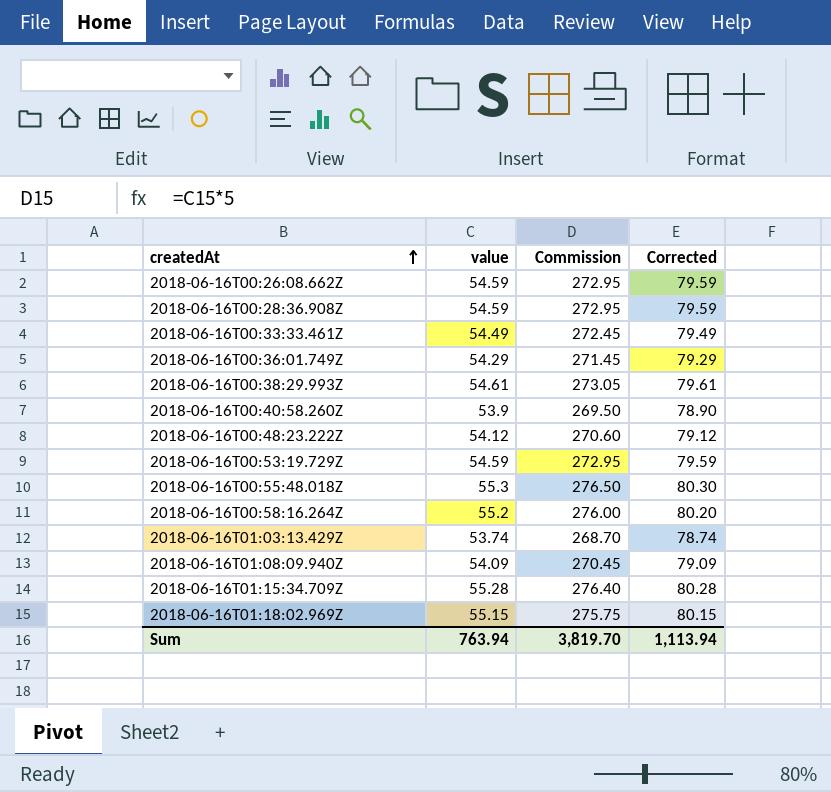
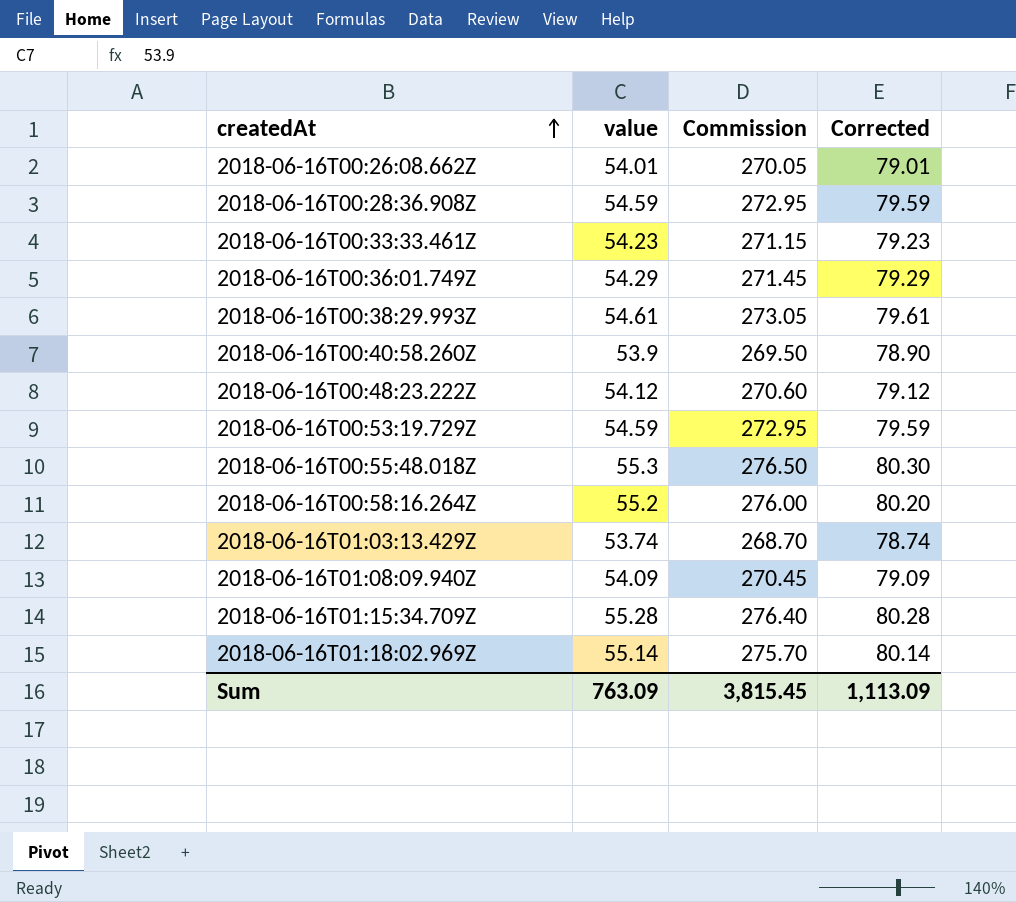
2018-06-16T00:26:08.662Z | value: 54.59 -> 54.01
2018-06-16T00:26:08.662Z | Commission: 272.95 -> 270.05
2018-06-16T00:26:08.662Z | Corrected: 79.59 -> 79.01
2018-06-16T00:33:33.461Z | value: 54.49 -> 54.23
2018-06-16T00:33:33.461Z | Commission: 272.45 -> 271.15
2018-06-16T00:33:33.461Z | Corrected: 79.49 -> 79.23
2018-06-16T01:18:02.969Z | value: 55.15 -> 55.14
2018-06-16T01:18:02.969Z | Commission: 275.75 -> 275.70
2018-06-16T01:18:02.969Z | Corrected: 80.15 -> 80.14
Sum | value: 763.94 -> 763.09
Sum | Commission: 3,819.70 -> 3,815.45
Sum | Corrected: 1,113.94 -> 1,113.09

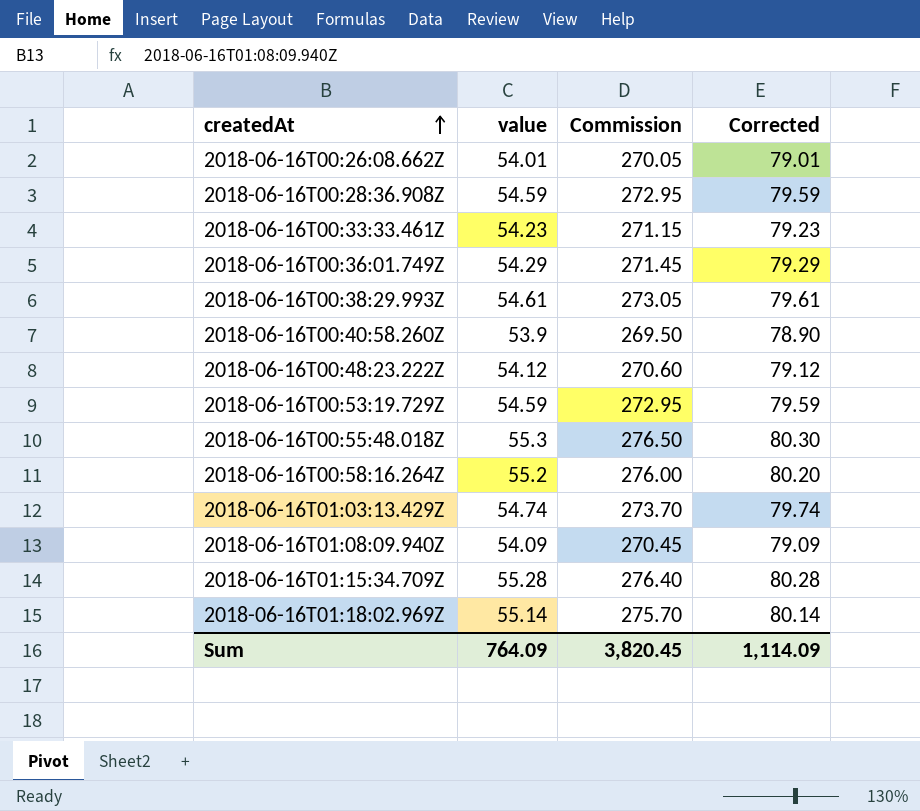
2018-06-16T01:03:13.429Z | value: 53.74 -> 54.74
2018-06-16T01:03:13.429Z | Commission: 268.70 -> 273.70
2018-06-16T01:03:13.429Z | Corrected: 78.74 -> 79.74
Sum | value: 763.09 -> 764.09
Sum | Commission: 3,815.45 -> 3,820.45
Sum | Corrected: 1,113.09 -> 1,114.09

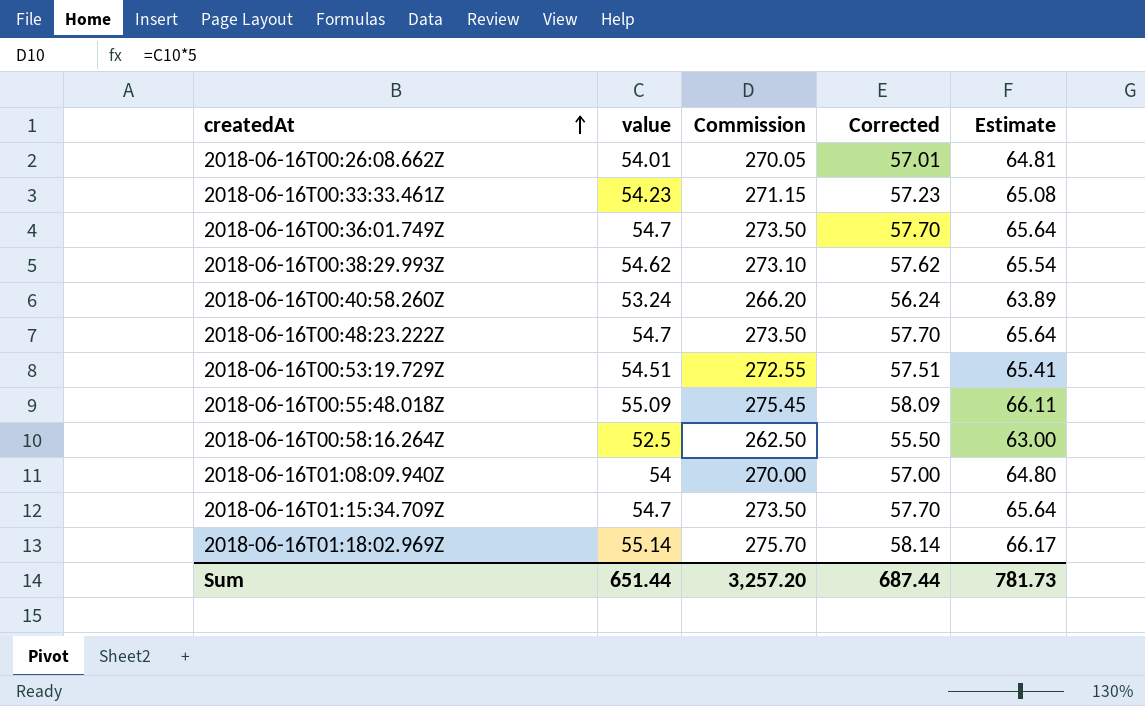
column Corrected | formula: [value] + 25 -> [value] + 3
column Estimate | formula: none -> [value] * 1.2
row 2018-06-16T00:28:36.908Z: 54.59 | 272.95 | 79.59 -> none
row 2018-06-16T01:03:13.429Z: 54.74 | 273.70 | 79.74 -> none
2018-06-16T00:36:01.749Z | value: 54.29 -> 54.7
2018-06-16T00:36:01.749Z | Commission: 271.45 -> 273.50
2018-06-16T00:38:29.993Z | value: 54.61 -> 54.62
2018-06-16T00:38:29.993Z | Commission: 273.05 -> 273.10
2018-06-16T00:40:58.260Z | value: 53.9 -> 53.24
2018-06-16T00:40:58.260Z | Commission: 269.50 -> 266.20
2018-06-16T00:48:23.222Z | value: 54.12 -> 54.7
2018-06-16T00:48:23.222Z | Commission: 270.60 -> 273.50
2018-06-16T00:53:19.729Z | value: 54.59 -> 54.51
2018-06-16T00:53:19.729Z | Commission: 272.95 -> 272.55
2018-06-16T00:55:48.018Z | value: 55.3 -> 55.09
2018-06-16T00:55:48.018Z | Commission: 276.50 -> 275.45
2018-06-16T00:58:16.264Z | value: 55.2 -> 52.5
2018-06-16T00:58:16.264Z | Commission: 276.00 -> 262.50
2018-06-16T01:08:09.940Z | value: 54.09 -> 54
2018-06-16T01:08:09.940Z | Commission: 270.45 -> 270.00
2018-06-16T01:15:34.709Z | value: 55.28 -> 54.7
2018-06-16T01:15:34.709Z | Commission: 276.40 -> 273.50
Sum | value: 764.09 -> 651.44
Sum | Commission: 3,820.45 -> 3,257.20
Sum | Corrected: 1,114.09 -> 687.44

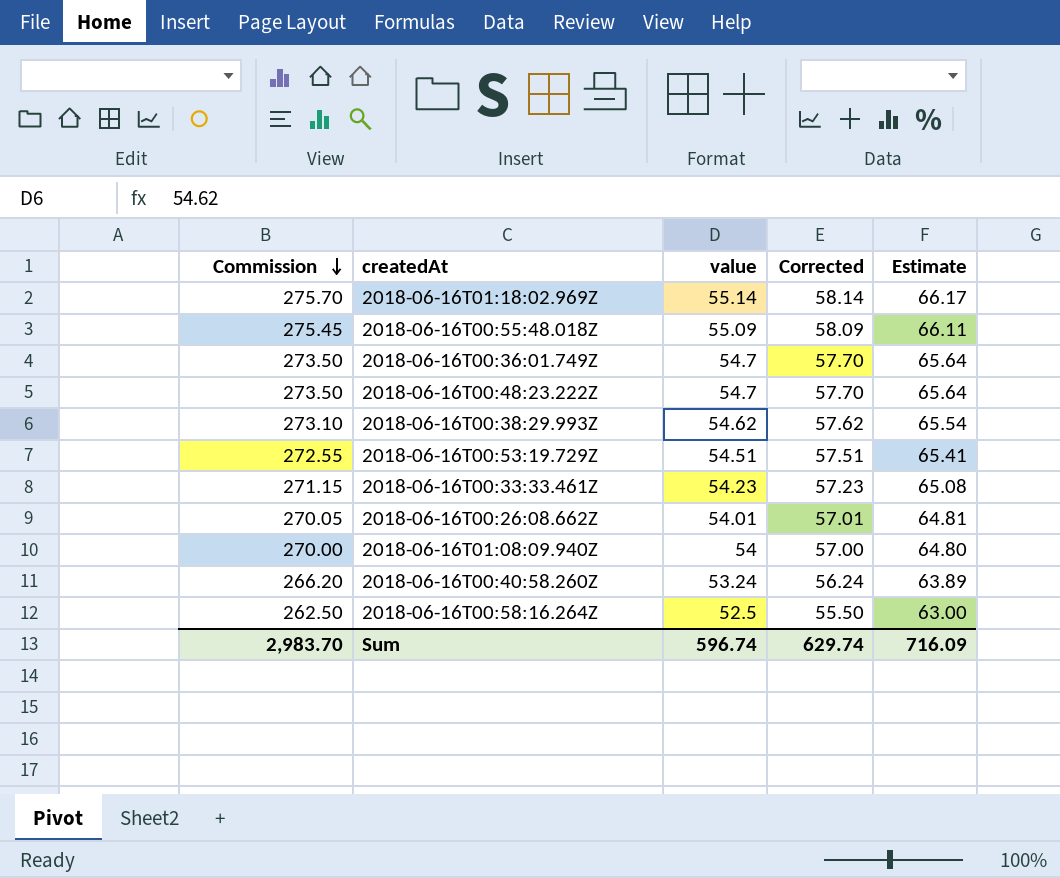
row order: createdAt ascending -> Commission descending
column Commission | position: 3 -> 1
row 2018-06-16T01:15:34.709Z: 54.7 | 273.50 | 57.70 | 65.64 -> none
Sum | Commission: 3,257.20 -> 2,983.70
Sum | value: 651.44 -> 596.74
Sum | Corrected: 687.44 -> 629.74
Sum | Estimate: 781.73 -> 716.09

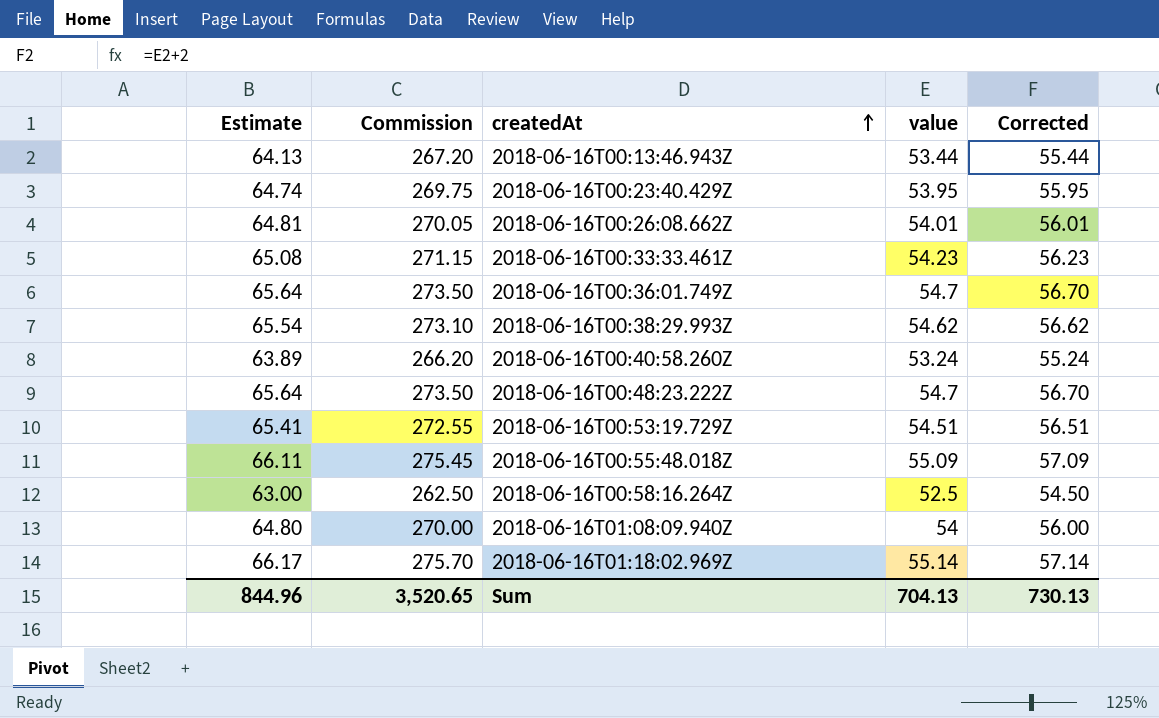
row order: Commission descending -> createdAt ascending
column Estimate | position: 5 -> 1
column Corrected | formula: [value] + 3 -> [value] + 2
row 2018-06-16T00:13:46.943Z: none -> 64.13 | 267.20 | 53.44 | 55.44
row 2018-06-16T00:23:40.429Z: none -> 64.74 | 269.75 | 53.95 | 55.95
Sum | Estimate: 716.09 -> 844.96
Sum | Commission: 2,983.70 -> 3,520.65
Sum | value: 596.74 -> 704.13
Sum | Corrected: 629.74 -> 730.13

